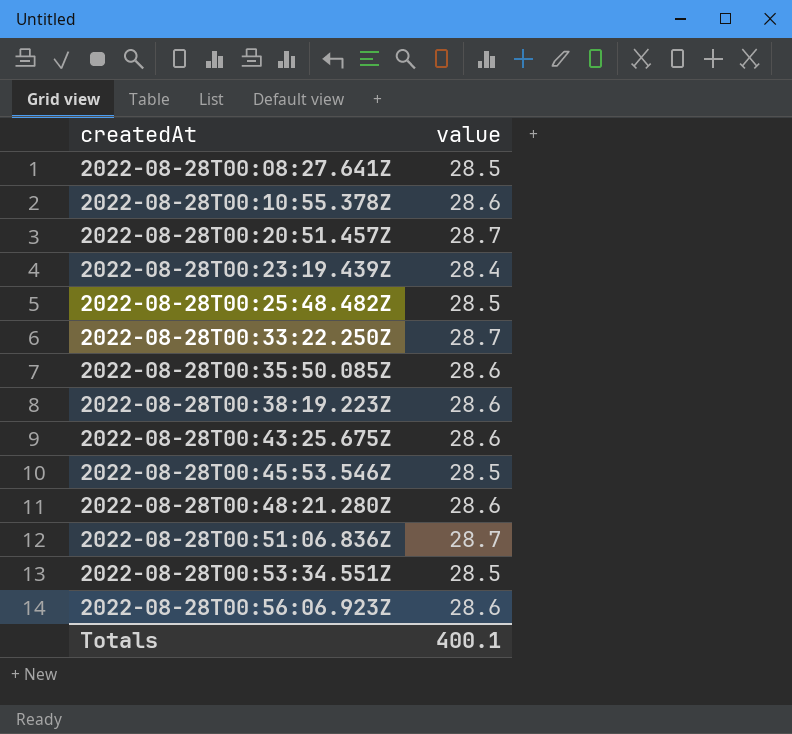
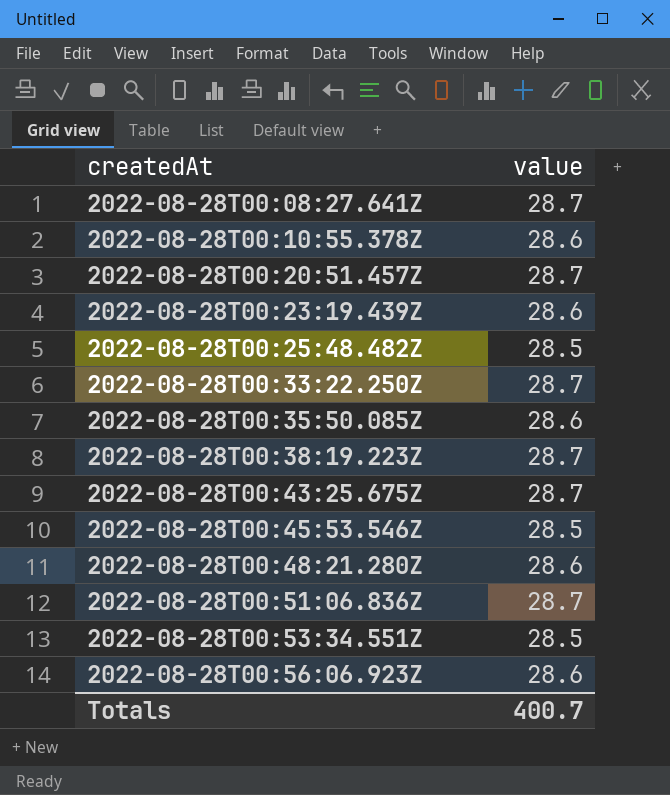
2022-08-28T00:08:27.641Z | value: 28.5 -> 28.7
2022-08-28T00:23:19.439Z | value: 28.4 -> 28.6
2022-08-28T00:38:19.223Z | value: 28.6 -> 28.7
2022-08-28T00:43:25.675Z | value: 28.6 -> 28.7
Totals | value: 400.1 -> 400.7

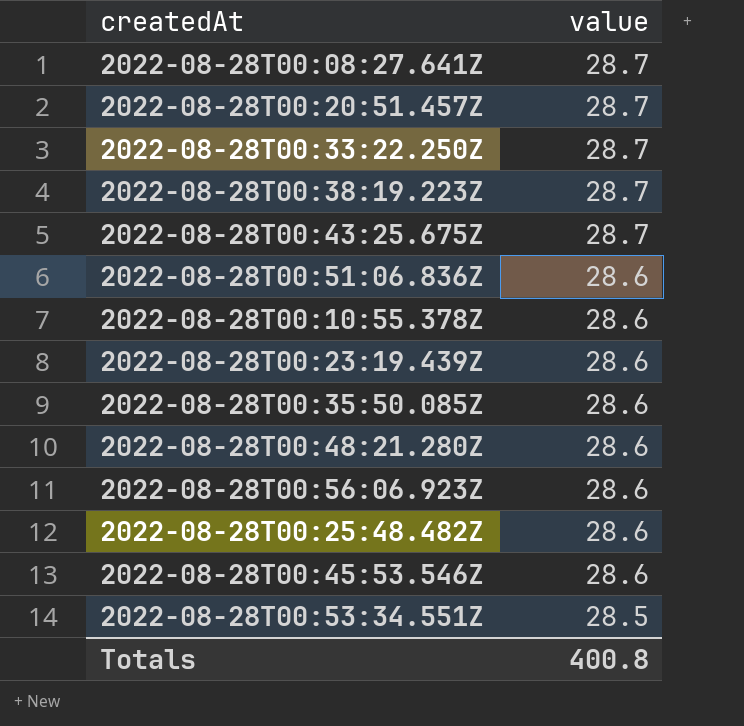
row order: createdAt ascending -> value descending
2022-08-28T00:51:06.836Z | value: 28.7 -> 28.6
2022-08-28T00:25:48.482Z | value: 28.5 -> 28.6
2022-08-28T00:45:53.546Z | value: 28.5 -> 28.6
Totals | value: 400.7 -> 400.8

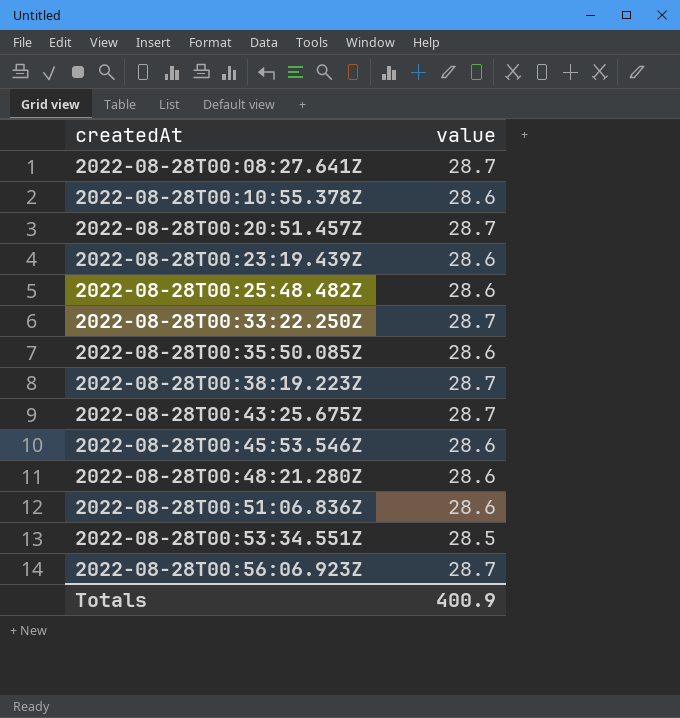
row order: value descending -> createdAt ascending
2022-08-28T00:56:06.923Z | value: 28.6 -> 28.7
Totals | value: 400.8 -> 400.9

